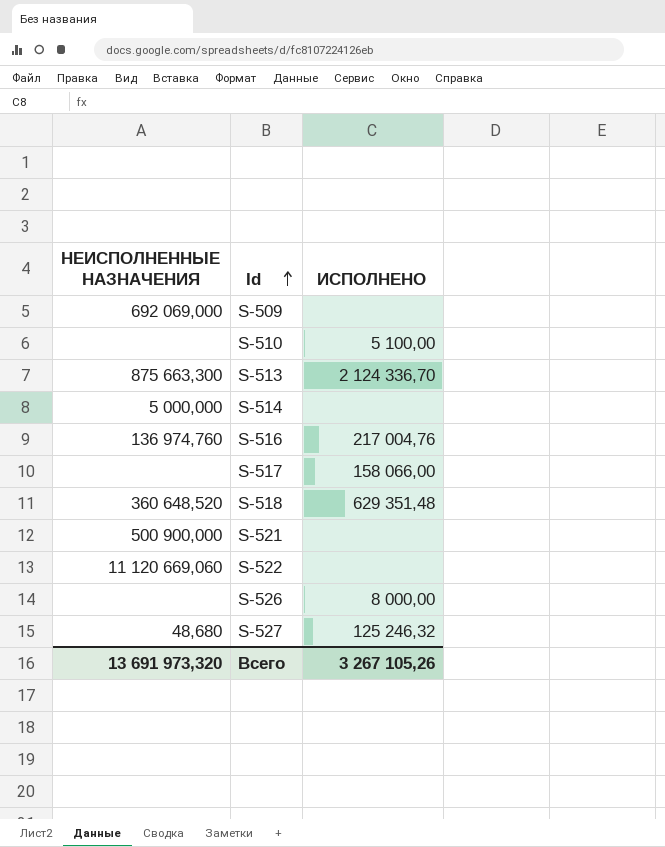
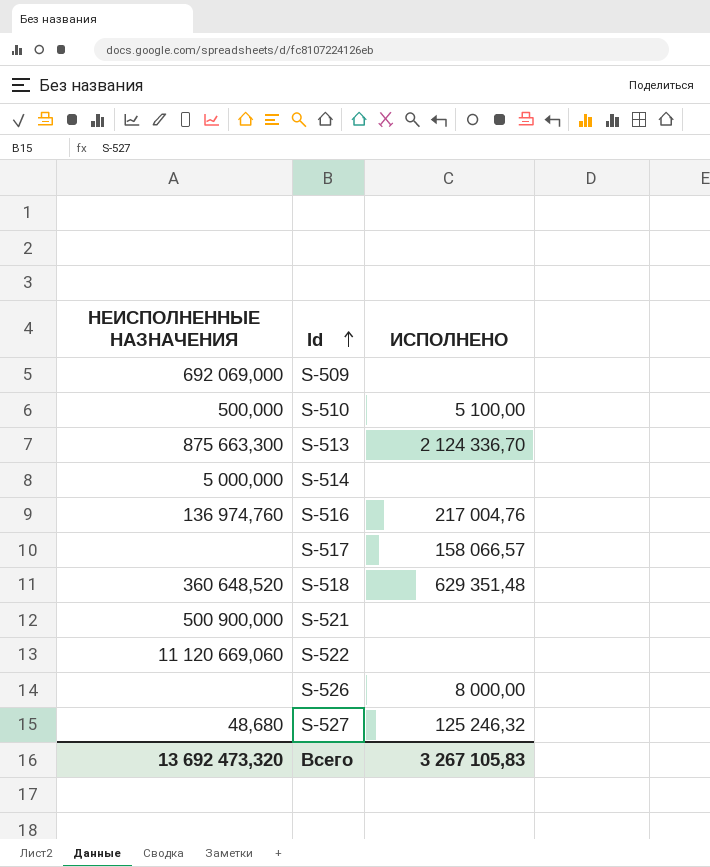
S-510 | НЕИСПОЛНЕННЫЕ НАЗНАЧЕНИЯ: none -> 500,000
S-517 | ИСПОЛНЕНО: 158 066,00 -> 158 066,57
Всего | НЕИСПОЛНЕННЫЕ НАЗНАЧЕНИЯ: 13 691 973,320 -> 13 692 473,320
Всего | ИСПОЛНЕНО: 3 267 105,26 -> 3 267 105,83

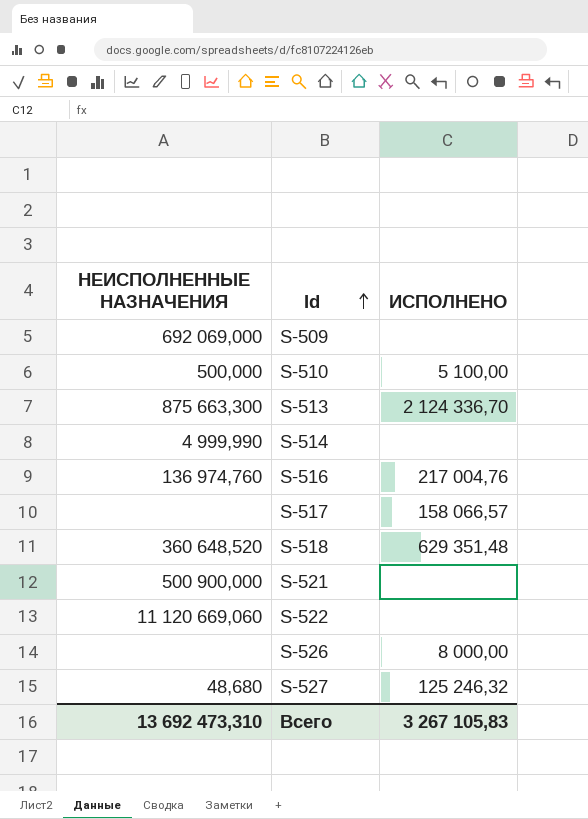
S-514 | НЕИСПОЛНЕННЫЕ НАЗНАЧЕНИЯ: 5 000,000 -> 4 999,990
Всего | НЕИСПОЛНЕННЫЕ НАЗНАЧЕНИЯ: 13 692 473,320 -> 13 692 473,310

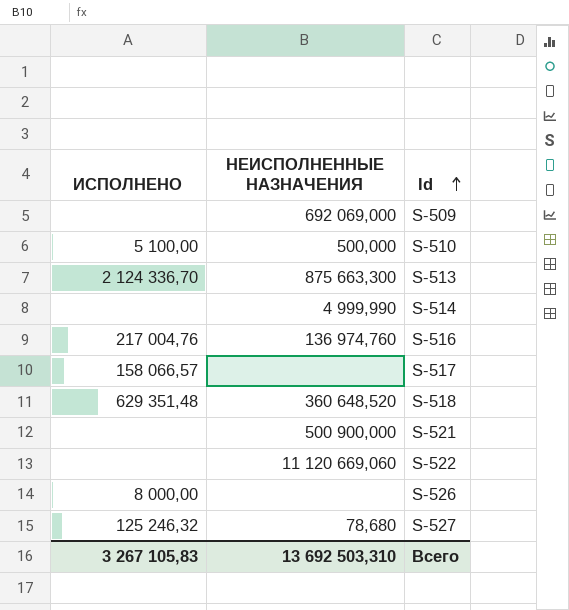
column ИСПОЛНЕНО | position: 3 -> 1
S-527 | НЕИСПОЛНЕННЫЕ НАЗНАЧЕНИЯ: 48,680 -> 78,680
Всего | НЕИСПОЛНЕННЫЕ НАЗНАЧЕНИЯ: 13 692 473,310 -> 13 692 503,310

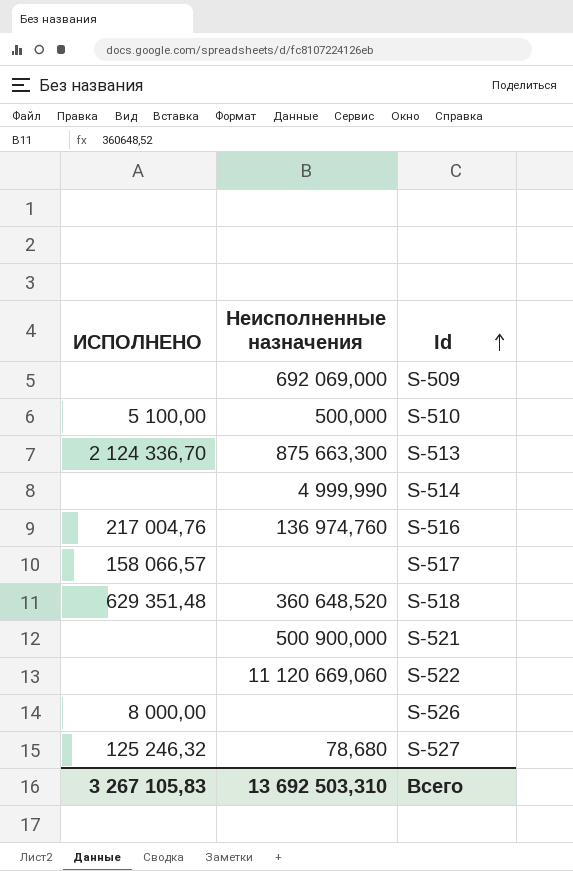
column name: НЕИСПОЛНЕННЫЕ НАЗНАЧЕНИЯ -> Неисполненные назначения

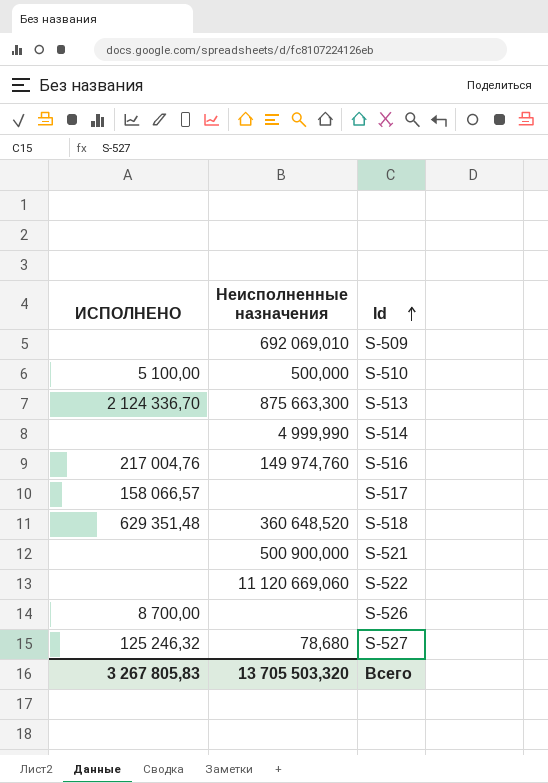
S-509 | Неисполненные назначения: 692 069,000 -> 692 069,010
S-516 | Неисполненные назначения: 136 974,760 -> 149 974,760
S-526 | ИСПОЛНЕНО: 8 000,00 -> 8 700,00
Всего | ИСПОЛНЕНО: 3 267 105,83 -> 3 267 805,83
Всего | Неисполненные назначения: 13 692 503,310 -> 13 705 503,320

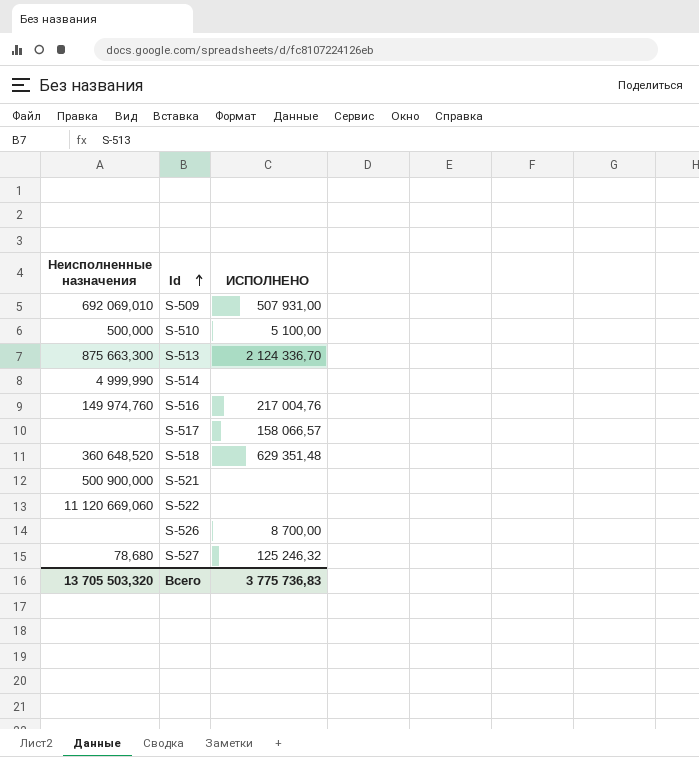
column ИСПОЛНЕНО | position: 1 -> 3
S-509 | ИСПОЛНЕНО: none -> 507 931,00
Всего | ИСПОЛНЕНО: 3 267 805,83 -> 3 775 736,83

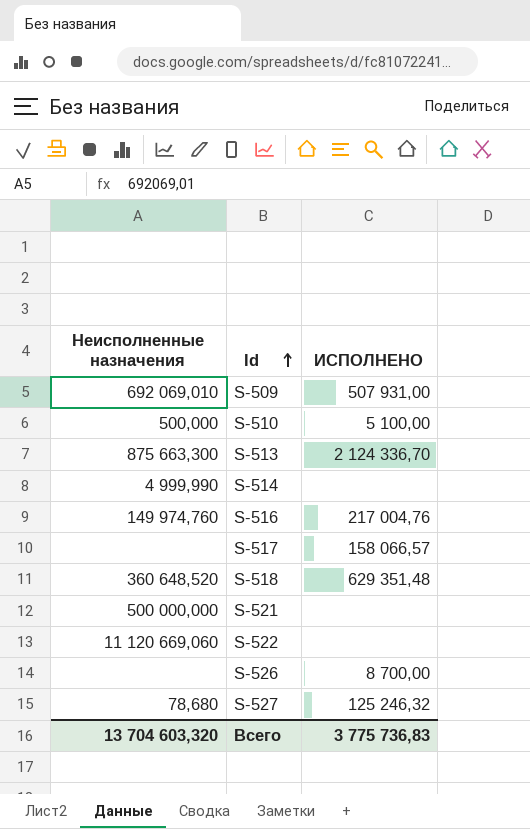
S-521 | Неисполненные назначения: 500 900,000 -> 500 000,000
Всего | Неисполненные назначения: 13 705 503,320 -> 13 704 603,320

